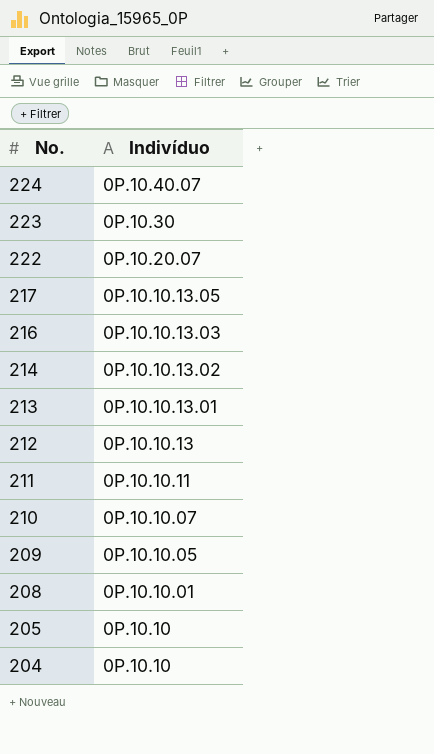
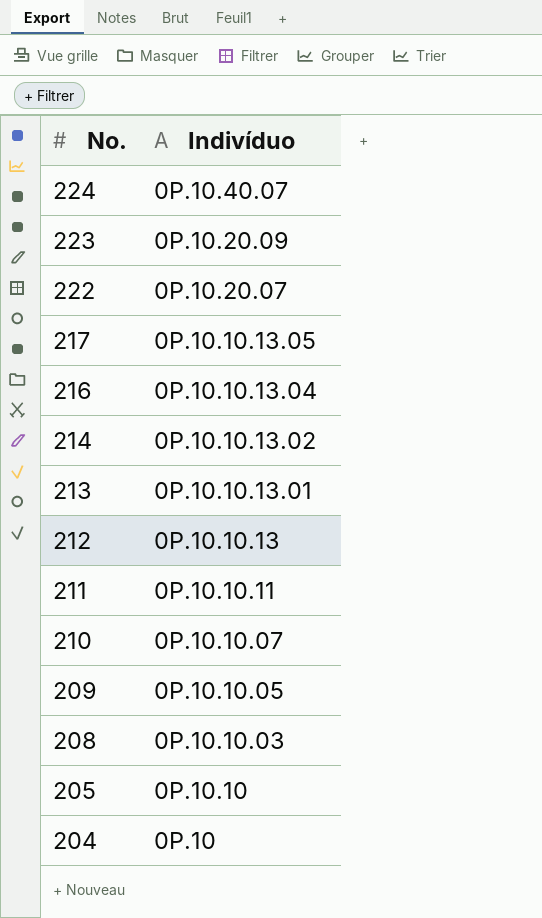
223 | Indivíduo: 0P.10.30 -> 0P.10.20.09
216 | Indivíduo: 0P.10.10.13.03 -> 0P.10.10.13.04
208 | Indivíduo: 0P.10.10.01 -> 0P.10.10.03
204 | Indivíduo: 0P.10.10 -> 0P.10

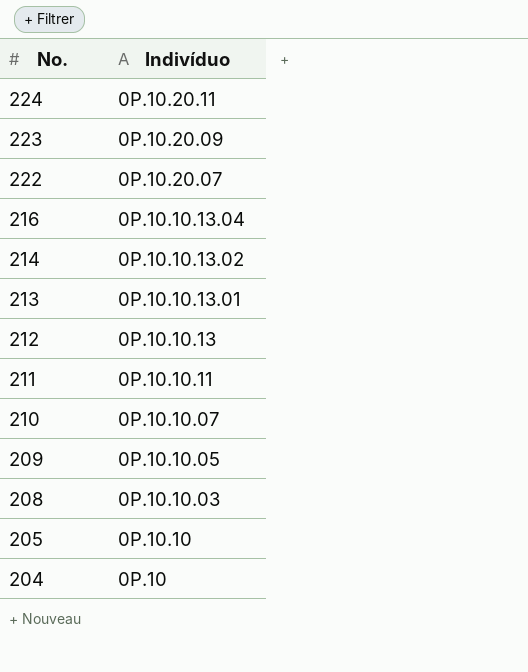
row 217: 0P.10.10.13.05 -> none
224 | Indivíduo: 0P.10.40.07 -> 0P.10.20.11

